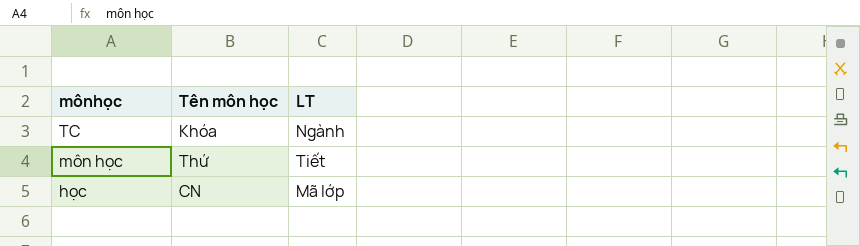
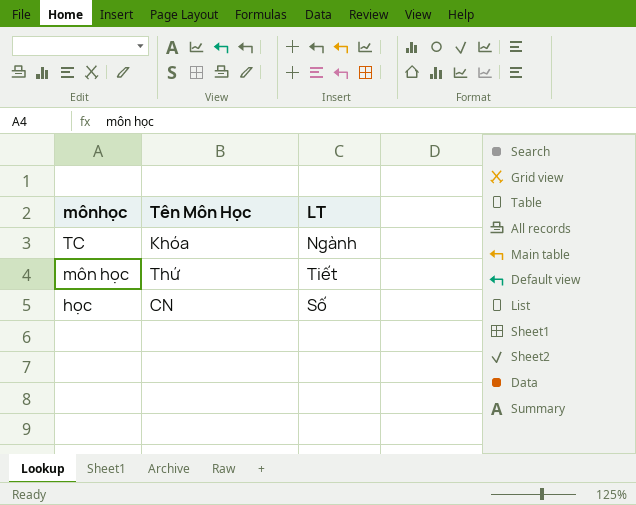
column name: Tên môn học -> Tên Môn Học
học | LT: Mã lớp -> Số

